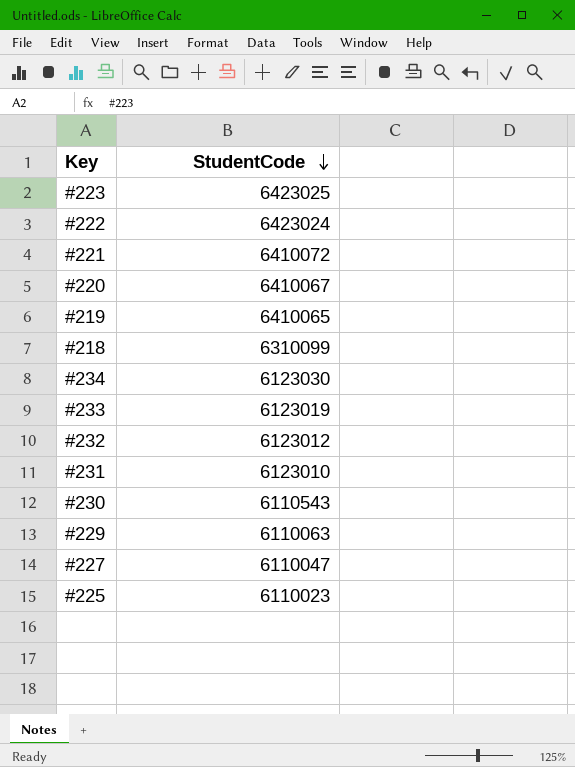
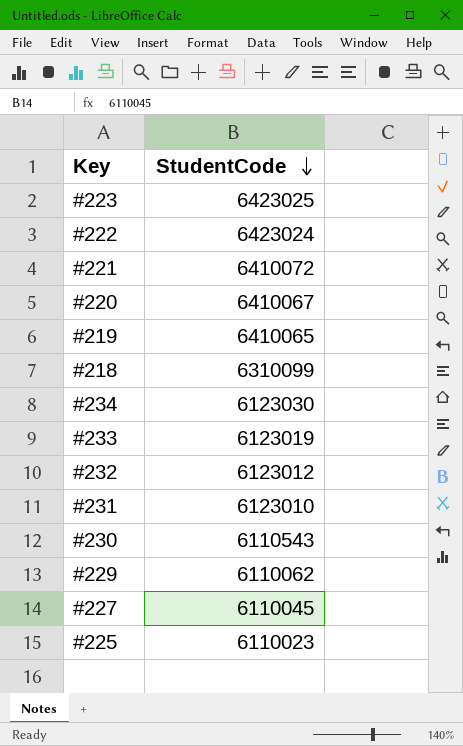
#229 | StudentCode: 6110063 -> 6110062
#227 | StudentCode: 6110047 -> 6110045

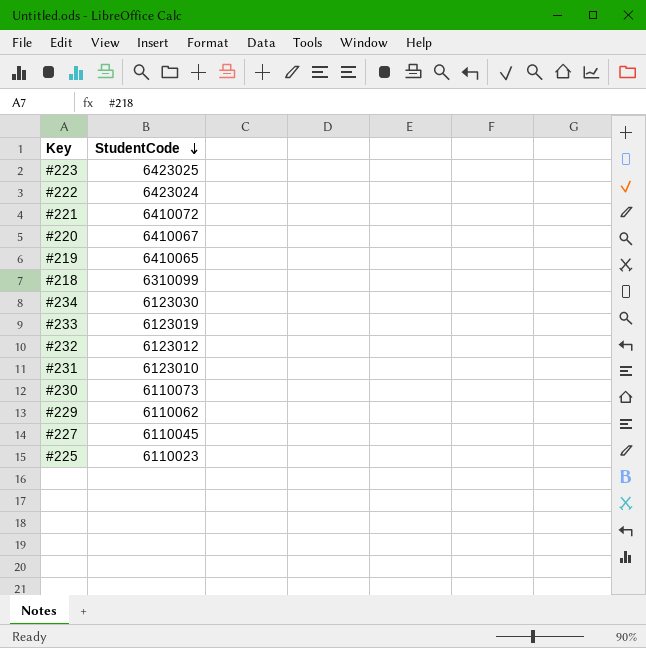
#230 | StudentCode: 6110543 -> 6110073

